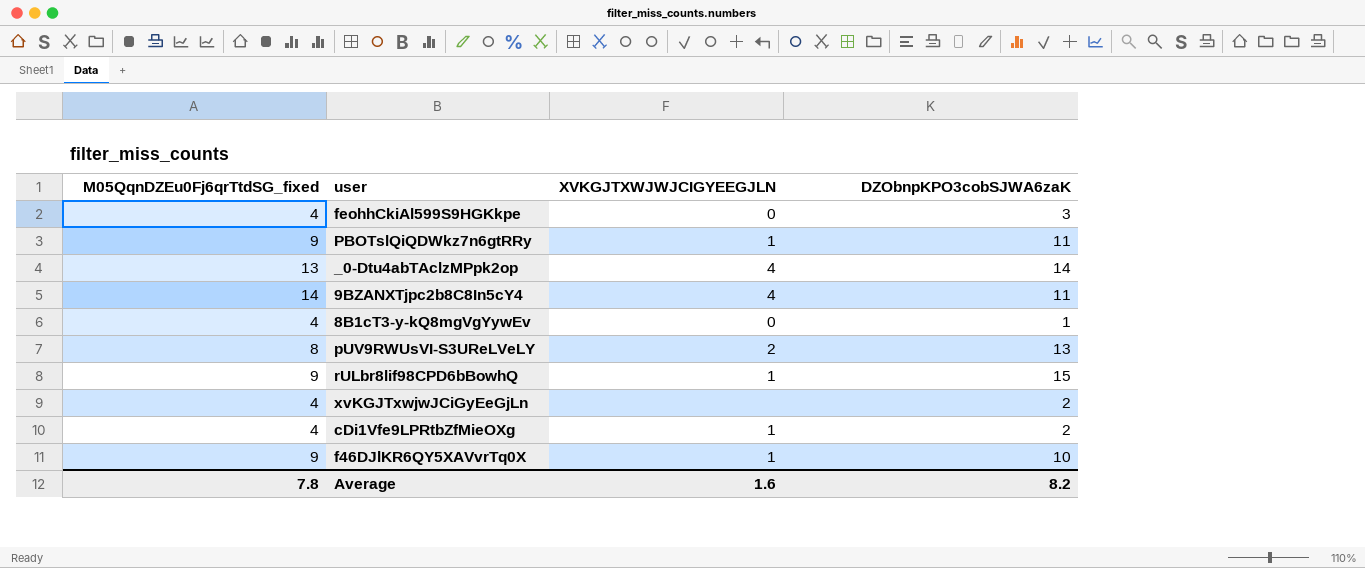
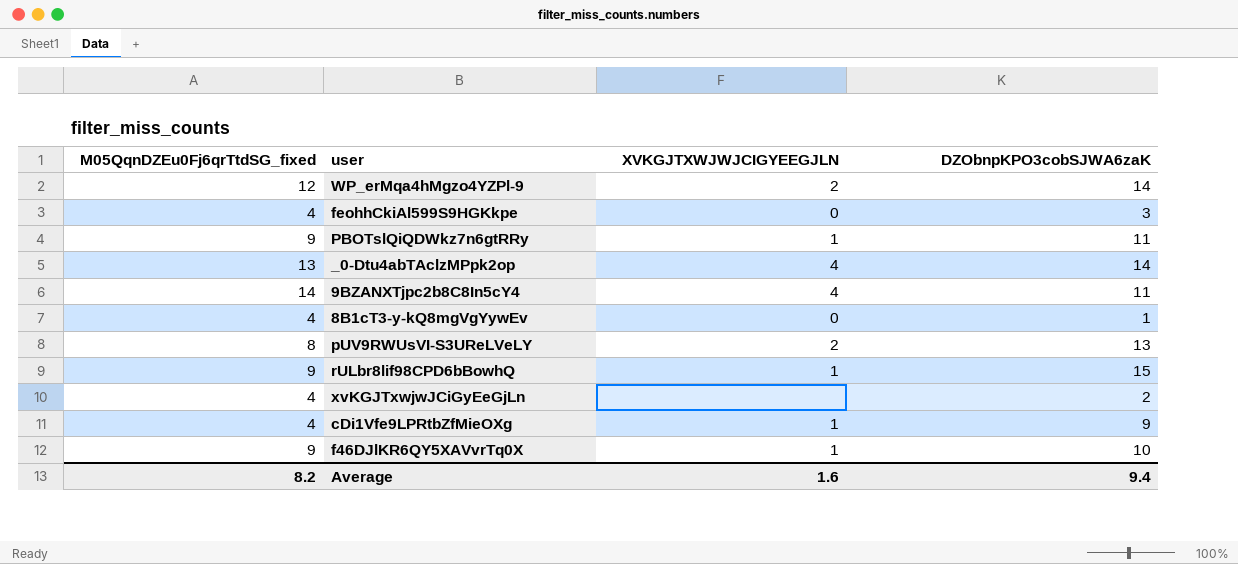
row WP_erMqa4hMgzo4YZPl-9: none -> 12 | 2 | 14
cDi1Vfe9LPRtbZfMieOXg | DZObnpKPO3cobSJWA6zaK: 2 -> 9
Average | M05QqnDZEu0Fj6qrTtdSG_fixed: 7.8 -> 8.2
Average | DZObnpKPO3cobSJWA6zaK: 8.2 -> 9.4

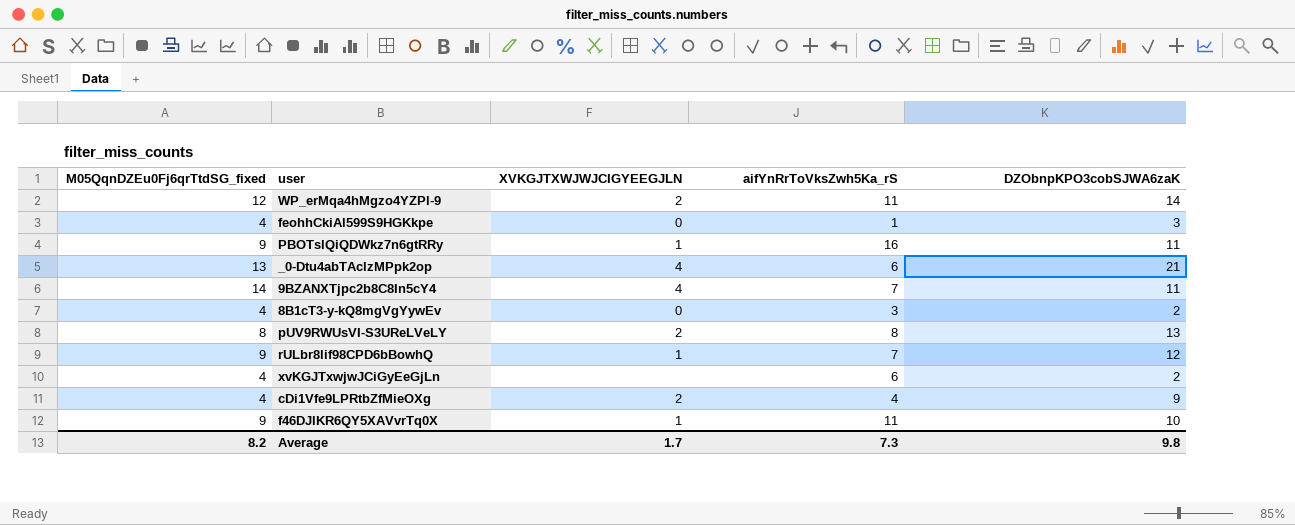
column aifYnRrToVksZwh5Ka_rS | position: none -> 4
_0-Dtu4abTAclzMPpk2op | DZObnpKPO3cobSJWA6zaK: 14 -> 21
8B1cT3-y-kQ8mgVgYywEv | DZObnpKPO3cobSJWA6zaK: 1 -> 2
rULbr8lif98CPD6bBowhQ | DZObnpKPO3cobSJWA6zaK: 15 -> 12
cDi1Vfe9LPRtbZfMieOXg | XVKGJTXWJWJCIGYEEGJLN: 1 -> 2
Average | XVKGJTXWJWJCIGYEEGJLN: 1.6 -> 1.7
Average | DZObnpKPO3cobSJWA6zaK: 9.4 -> 9.8

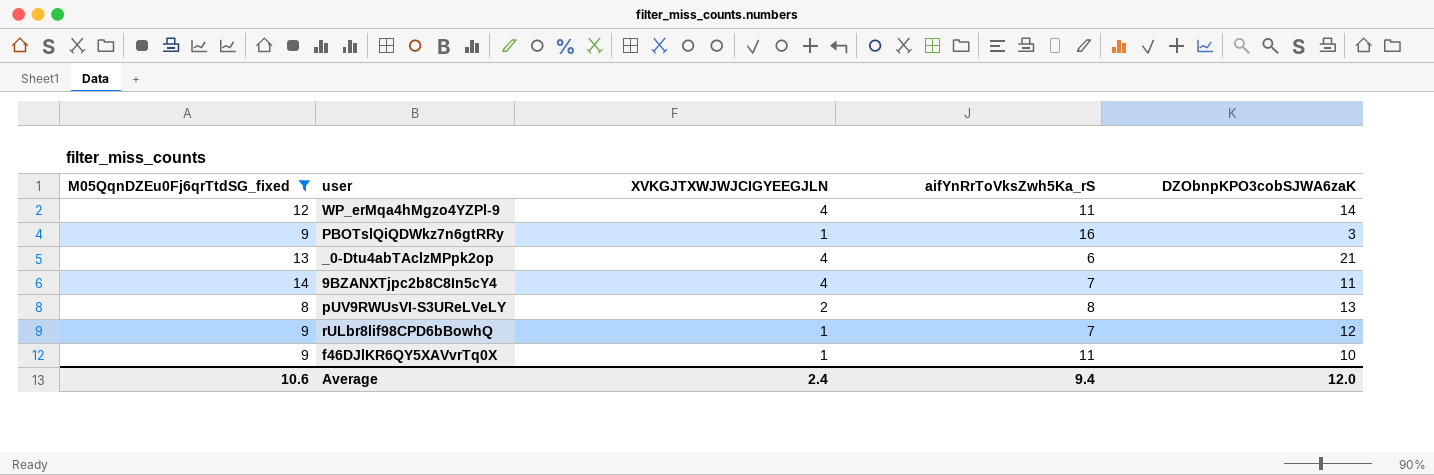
filter: none -> M05QqnDZEu0Fj6qrTtdSG_fixed != 4
WP_erMqa4hMgzo4YZPl-9 | XVKGJTXWJWJCIGYEEGJLN: 2 -> 4
PBOTslQiQDWkz7n6gtRRy | DZObnpKPO3cobSJWA6zaK: 11 -> 3
Average | M05QqnDZEu0Fj6qrTtdSG_fixed: 8.2 -> 10.6
Average | XVKGJTXWJWJCIGYEEGJLN: 1.7 -> 2.4
Average | aifYnRrToVksZwh5Ka_rS: 7.3 -> 9.4
Average | DZObnpKPO3cobSJWA6zaK: 9.8 -> 12.0

